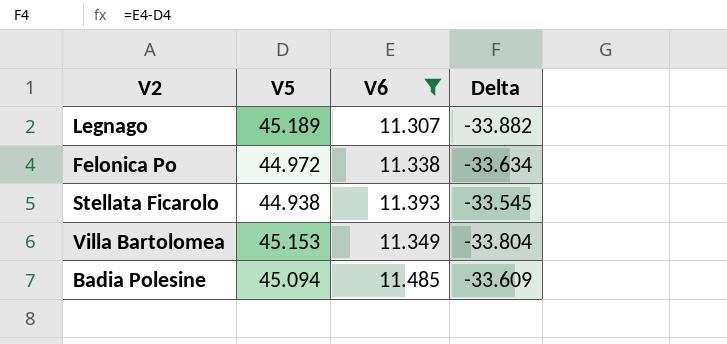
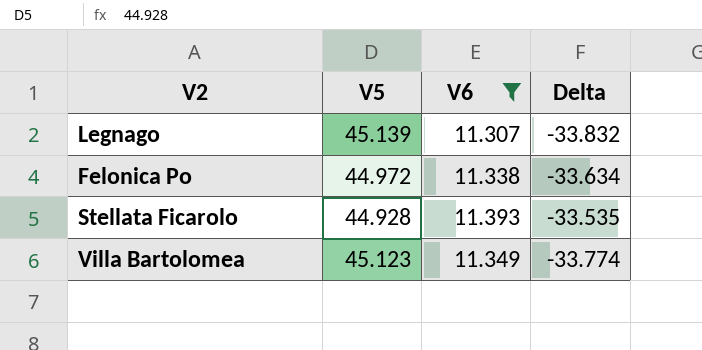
row Badia Polesine: 45.094 | 11.485 | -33.609 -> none
Legnago | V5: 45.189 -> 45.139
Legnago | Delta: -33.882 -> -33.832
Stellata Ficarolo | V5: 44.938 -> 44.928
Stellata Ficarolo | Delta: -33.545 -> -33.535
Villa Bartolomea | V5: 45.153 -> 45.123
Villa Bartolomea | Delta: -33.804 -> -33.774

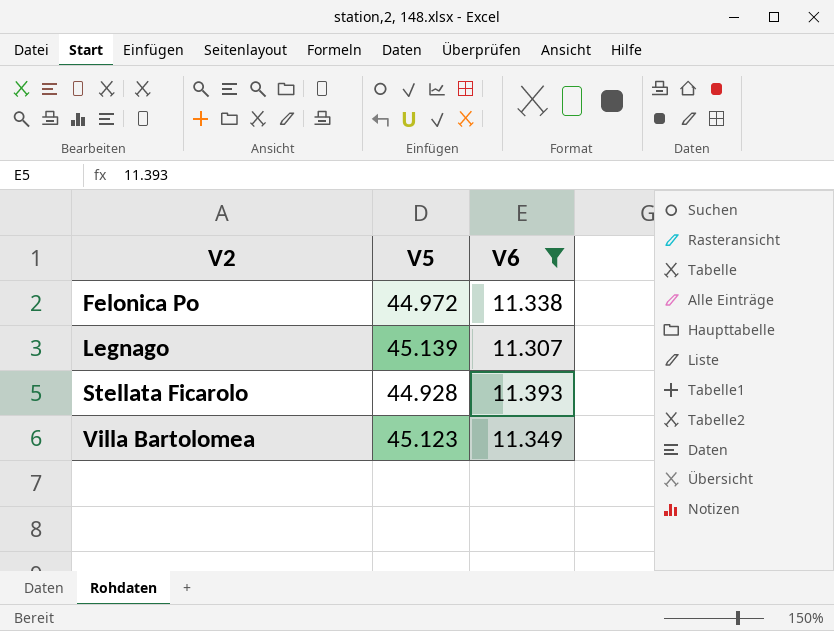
row order: none -> V2 ascending
column Delta | formula: [V6] - [V5] -> none

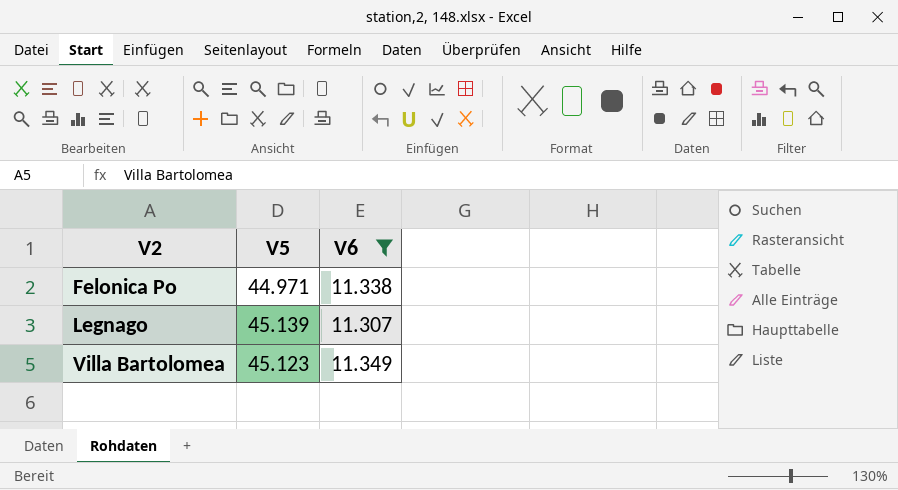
row Stellata Ficarolo: 44.928 | 11.393 -> none
Felonica Po | V5: 44.972 -> 44.971

